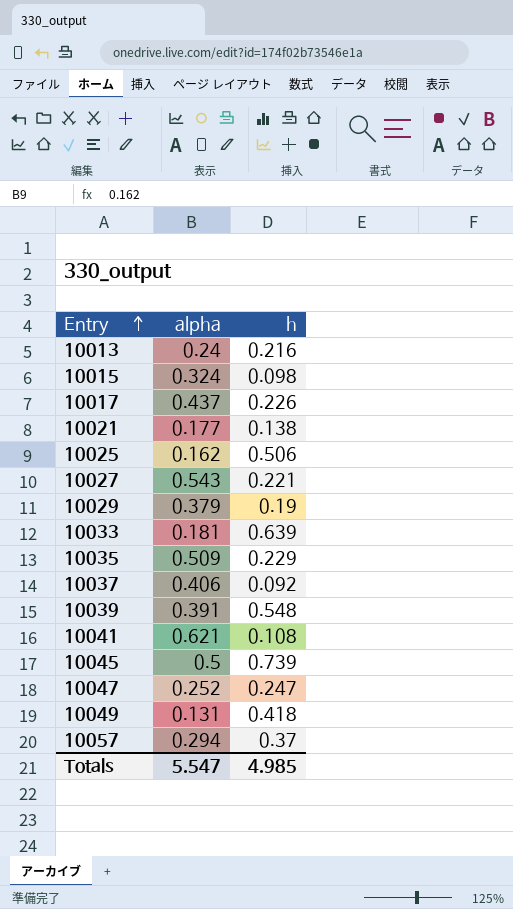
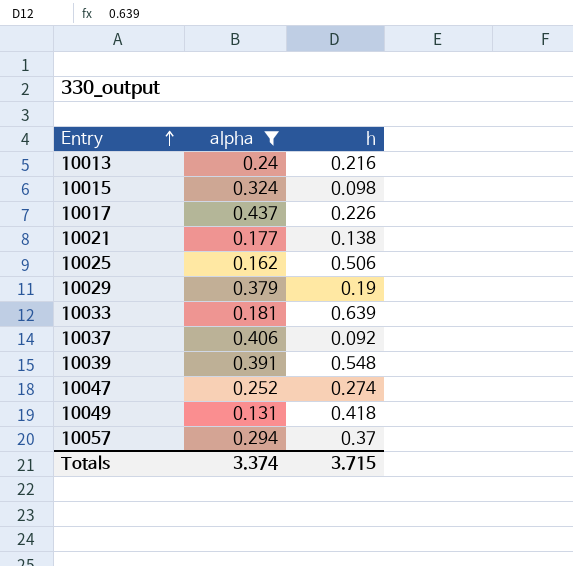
filter: none -> alpha <= 0.437
10047 | h: 0.247 -> 0.274
Totals | alpha: 5.547 -> 3.374
Totals | h: 4.985 -> 3.715

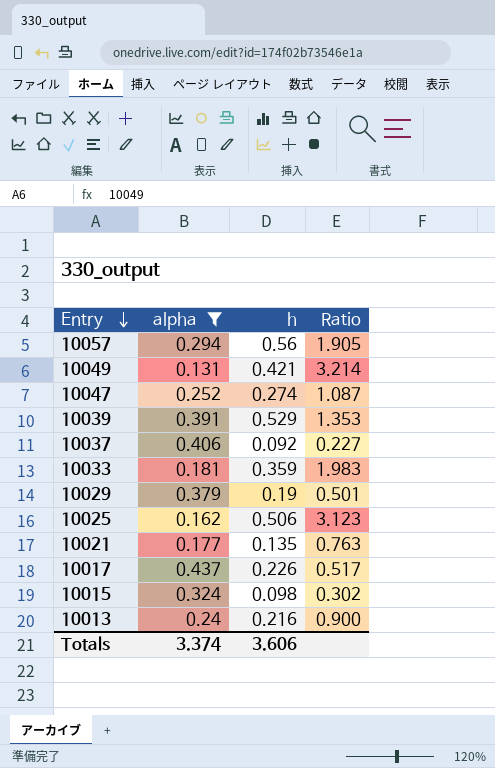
row order: Entry ascending -> Entry descending
column Ratio | formula: none -> [h] / [alpha]
10057 | h: 0.37 -> 0.56
10049 | h: 0.418 -> 0.421
10039 | h: 0.548 -> 0.529
10033 | h: 0.639 -> 0.359
10021 | h: 0.138 -> 0.135
Totals | h: 3.715 -> 3.606

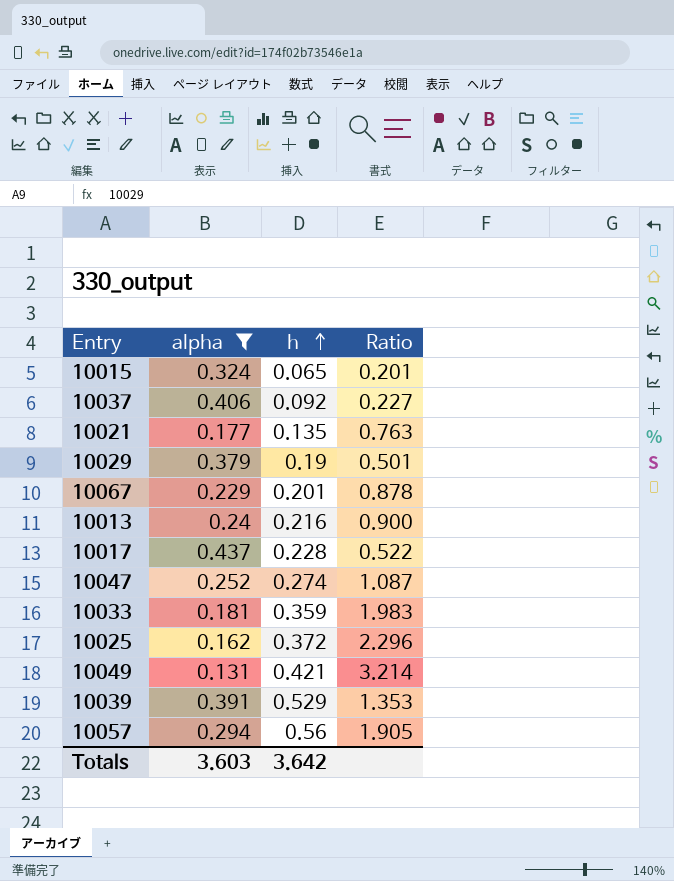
row order: Entry descending -> h ascending
10015 | h: 0.098 -> 0.065
10015 | Ratio: 0.302 -> 0.201
row 10067: none -> 0.229 | 0.201 | 0.878
10017 | h: 0.226 -> 0.228
10017 | Ratio: 0.517 -> 0.522
10025 | h: 0.506 -> 0.372
10025 | Ratio: 3.123 -> 2.296
Totals | alpha: 3.374 -> 3.603
Totals | h: 3.606 -> 3.642

